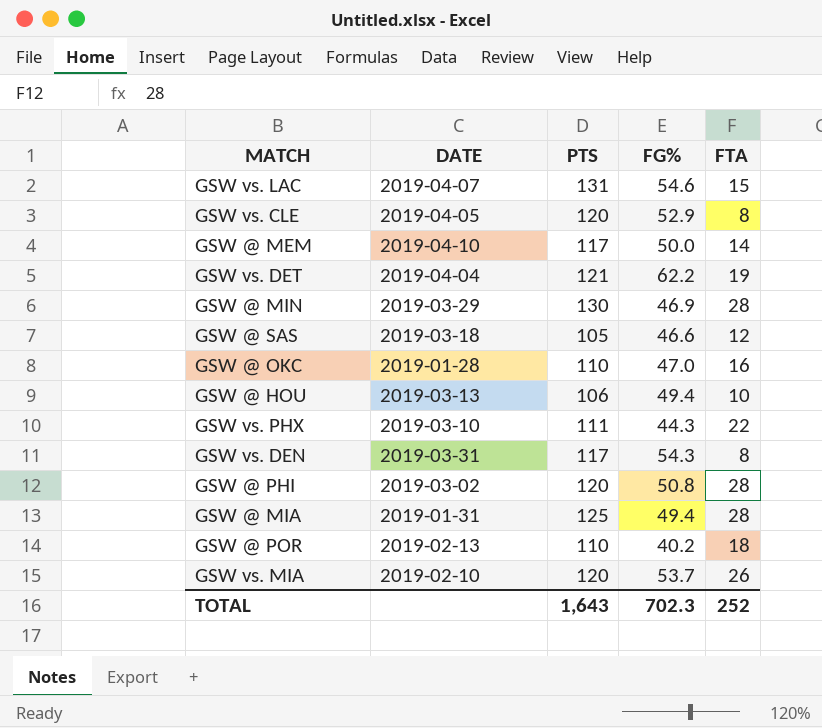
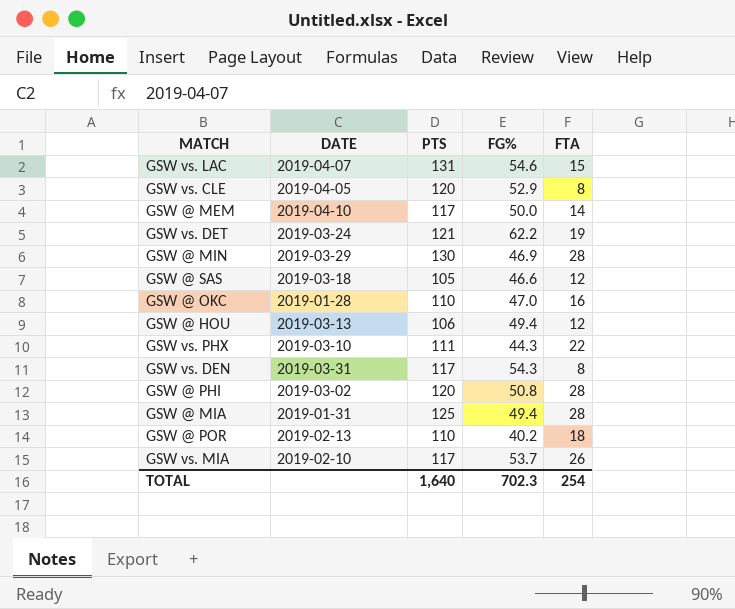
GSW vs. DET | DATE: 2019-04-04 -> 2019-03-24
GSW @ HOU | FTA: 10 -> 12
GSW vs. MIA | PTS: 120 -> 117
TOTAL | PTS: 1,643 -> 1,640
TOTAL | FTA: 252 -> 254

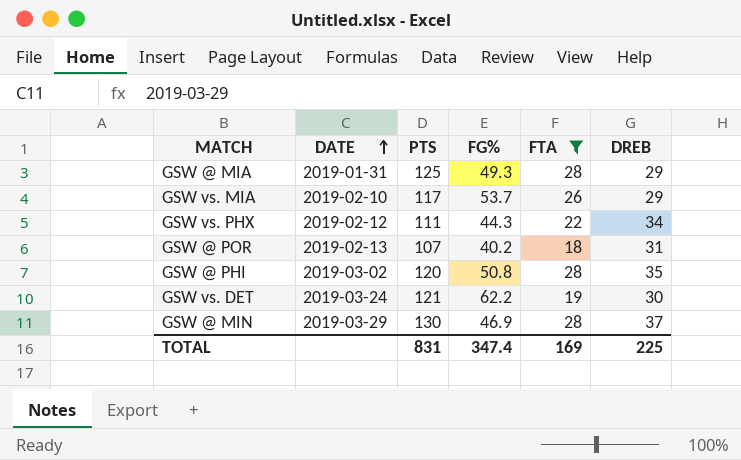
filter: none -> FTA >= 18
row order: none -> DATE ascending
column DREB | position: none -> 6
GSW @ MIA | FG%: 49.4 -> 49.3
GSW vs. PHX | DATE: 2019-03-10 -> 2019-02-12
GSW @ POR | PTS: 110 -> 107
TOTAL | PTS: 1,640 -> 831
TOTAL | FG%: 702.3 -> 347.4
TOTAL | FTA: 254 -> 169

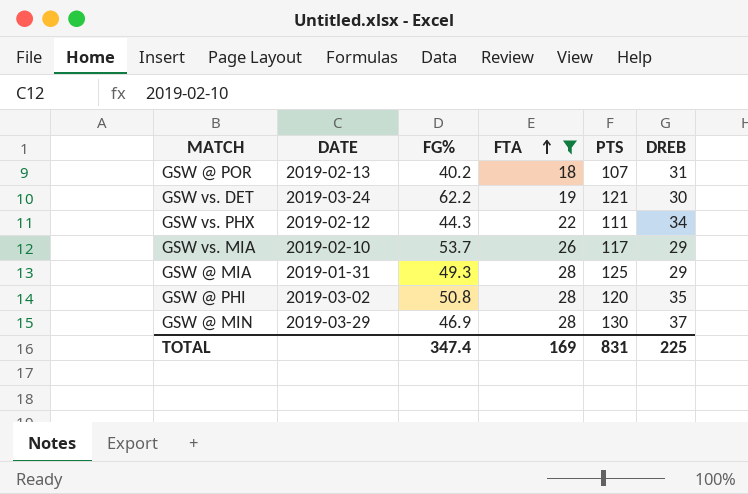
row order: DATE ascending -> FTA ascending
column PTS | position: 3 -> 5

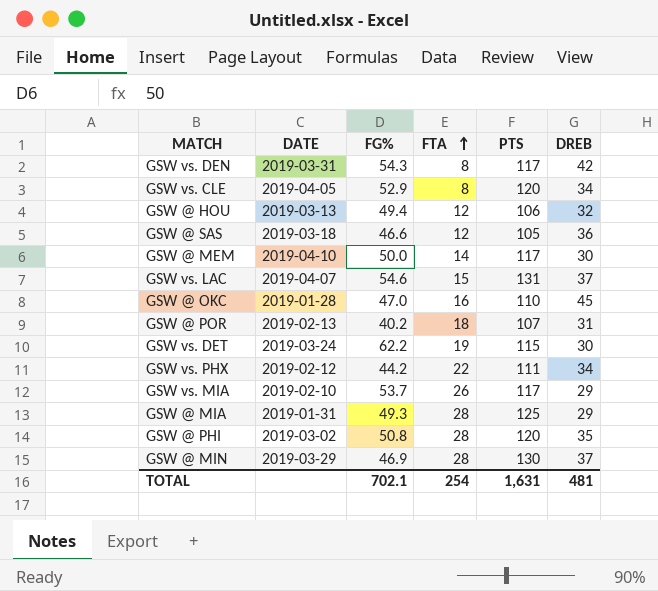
filter: FTA >= 18 -> none
GSW vs. DET | PTS: 121 -> 115
GSW vs. PHX | FG%: 44.3 -> 44.2
TOTAL | FG%: 347.4 -> 702.1
TOTAL | FTA: 169 -> 254
TOTAL | PTS: 831 -> 1,631
TOTAL | DREB: 225 -> 481

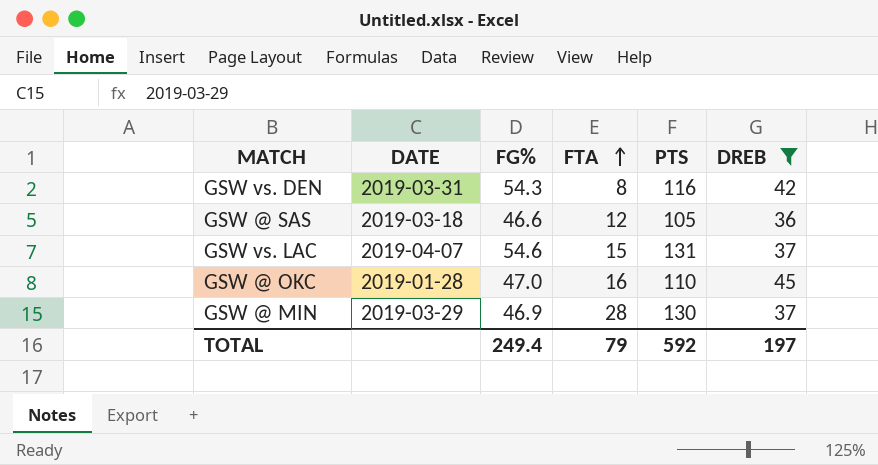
filter: none -> DREB >= 36
GSW vs. DEN | PTS: 117 -> 116
TOTAL | FG%: 702.1 -> 249.4
TOTAL | FTA: 254 -> 79
TOTAL | PTS: 1,631 -> 592
TOTAL | DREB: 481 -> 197

